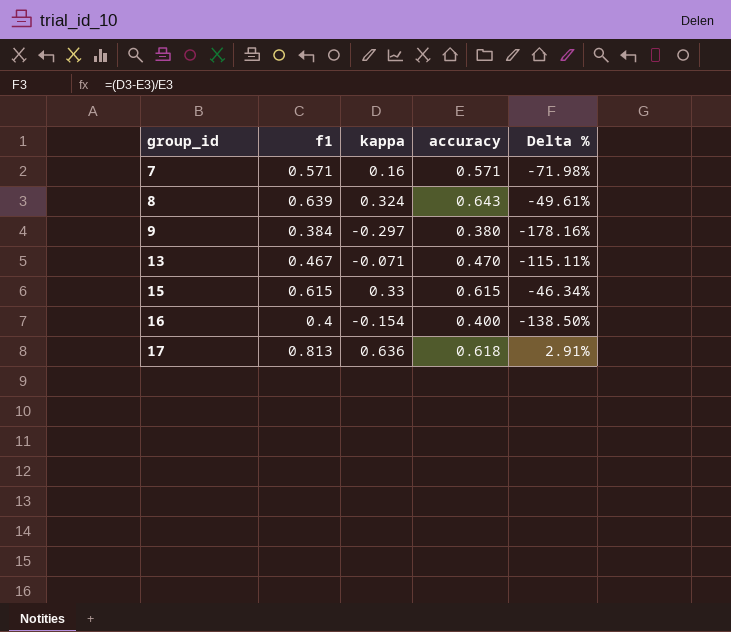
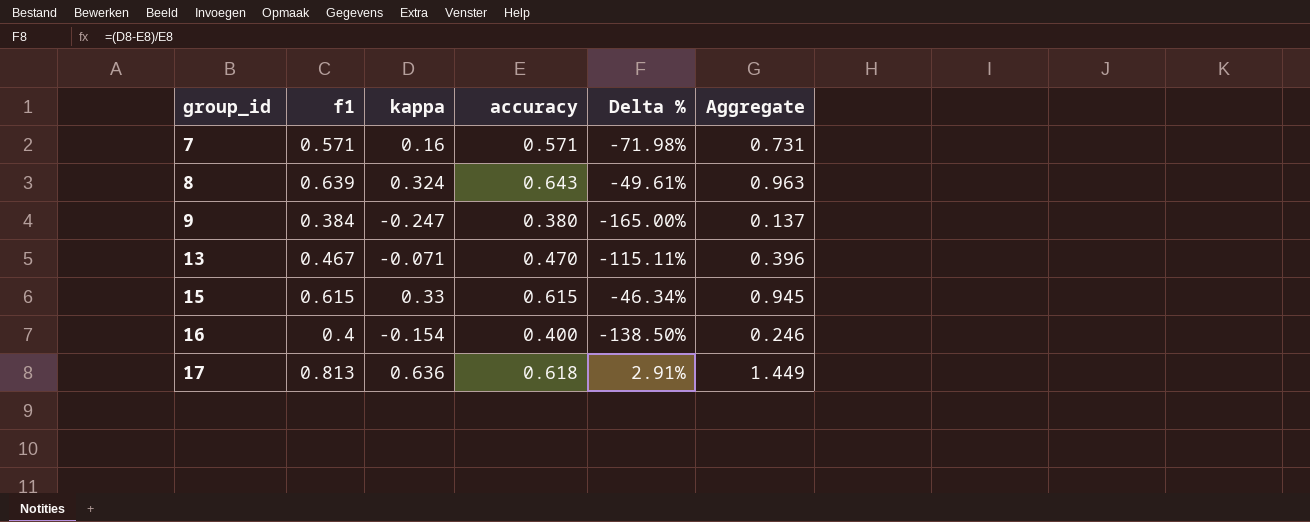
column Aggregate | formula: none -> [f1] + [kappa]
9 | kappa: -0.297 -> -0.247
9 | Delta %: -178.16% -> -165.00%

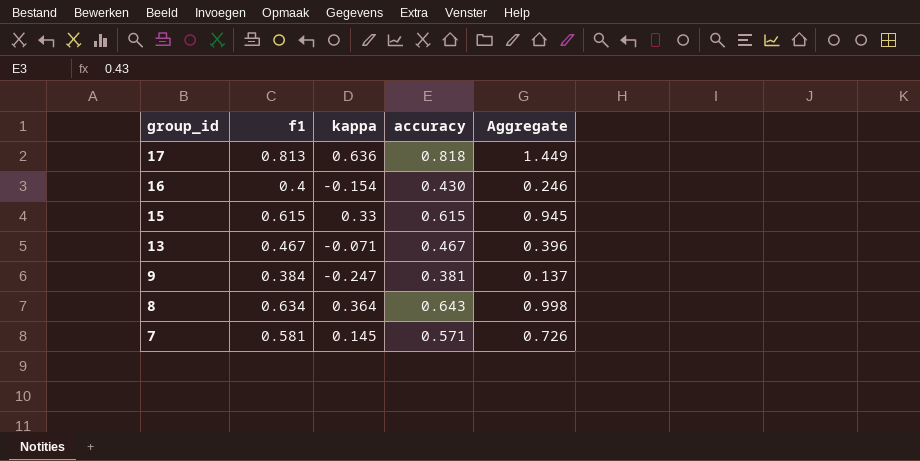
row order: group_id ascending -> group_id descending
column Delta % | formula: ([kappa] - [accuracy]) / [accuracy] -> none
17 | accuracy: 0.618 -> 0.818
16 | accuracy: 0.400 -> 0.430
13 | accuracy: 0.470 -> 0.467
9 | accuracy: 0.380 -> 0.381
8 | f1: 0.639 -> 0.634
8 | kappa: 0.324 -> 0.364
8 | Aggregate: 0.963 -> 0.998
7 | f1: 0.571 -> 0.581
7 | kappa: 0.16 -> 0.145
7 | Aggregate: 0.731 -> 0.726

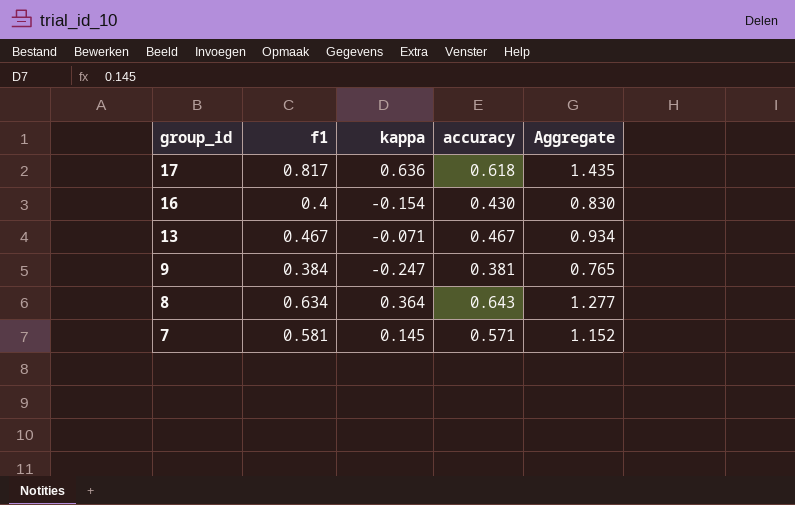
column Aggregate | formula: [f1] + [kappa] -> [f1] + [accuracy]
row 15: 0.615 | 0.33 | 0.615 | 0.945 -> none
17 | f1: 0.813 -> 0.817
17 | accuracy: 0.818 -> 0.618

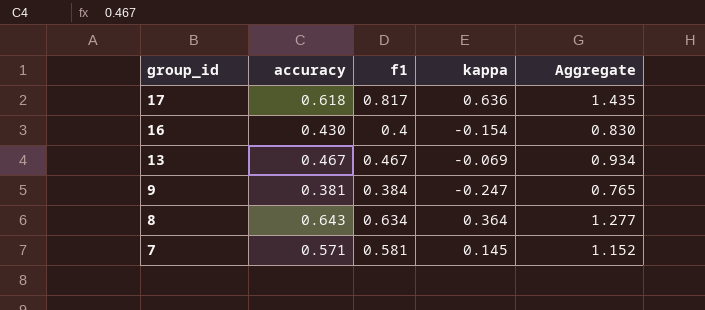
column accuracy | position: 4 -> 2
13 | kappa: -0.071 -> -0.069

